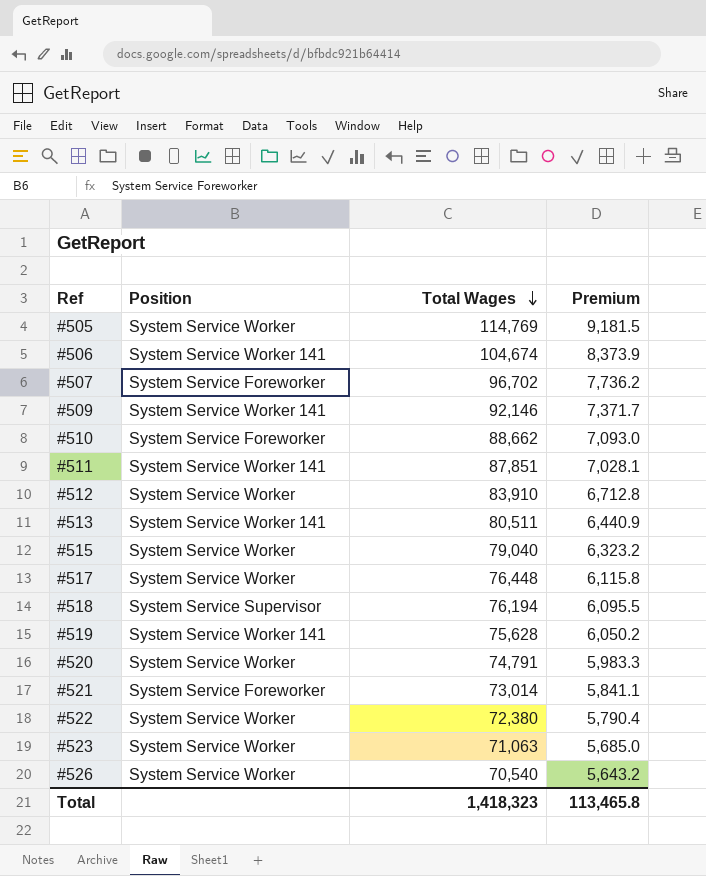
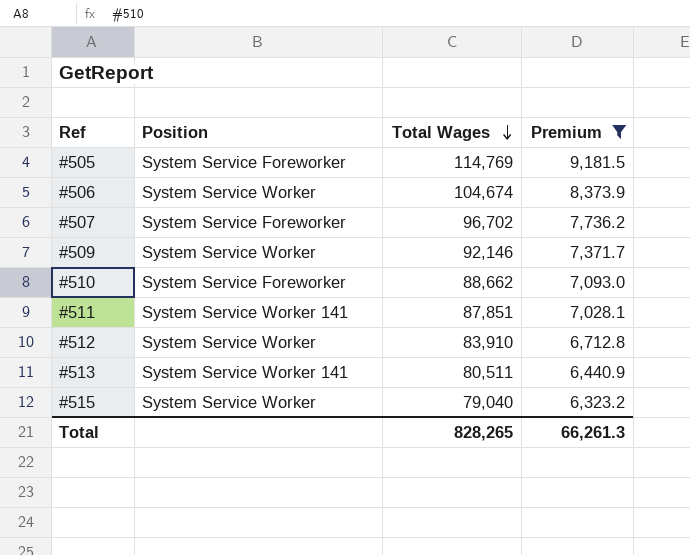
filter: none -> Premium >= 6,323.2
#505 | Position: System Service Worker -> System Service Foreworker
#506 | Position: System Service Worker 141 -> System Service Worker
#509 | Position: System Service Worker 141 -> System Service Worker
Total | Total Wages: 1,418,323 -> 828,265
Total | Premium: 113,465.8 -> 66,261.3

